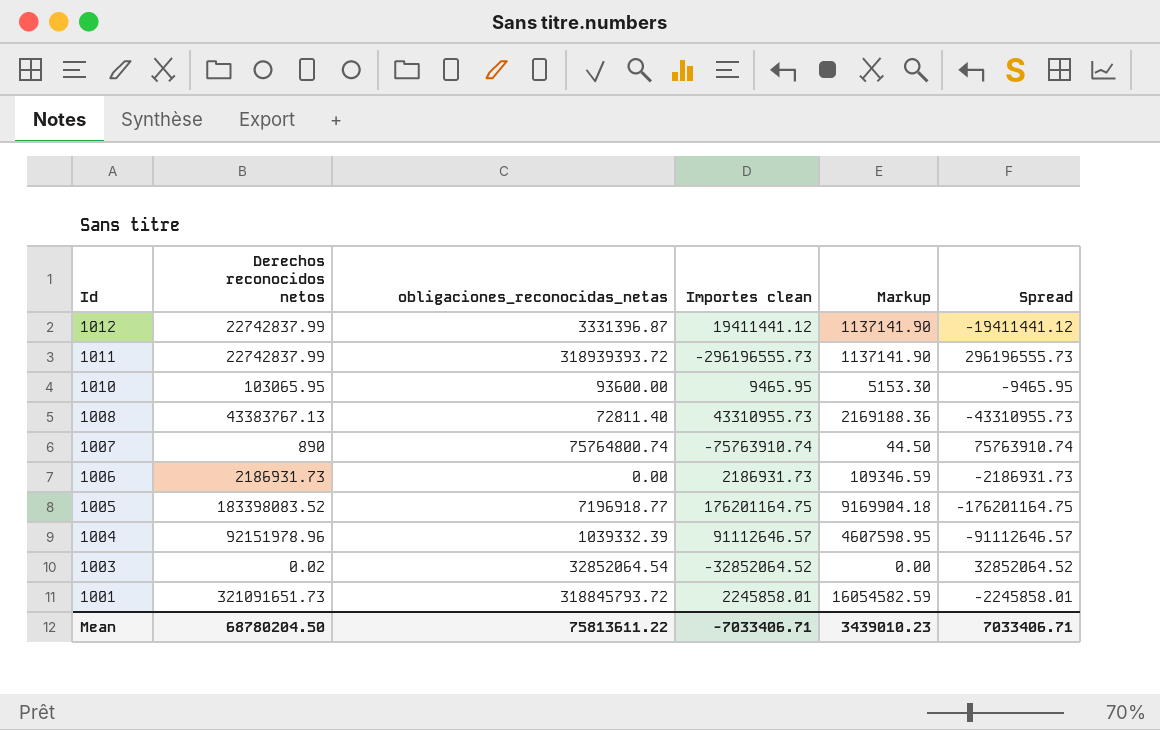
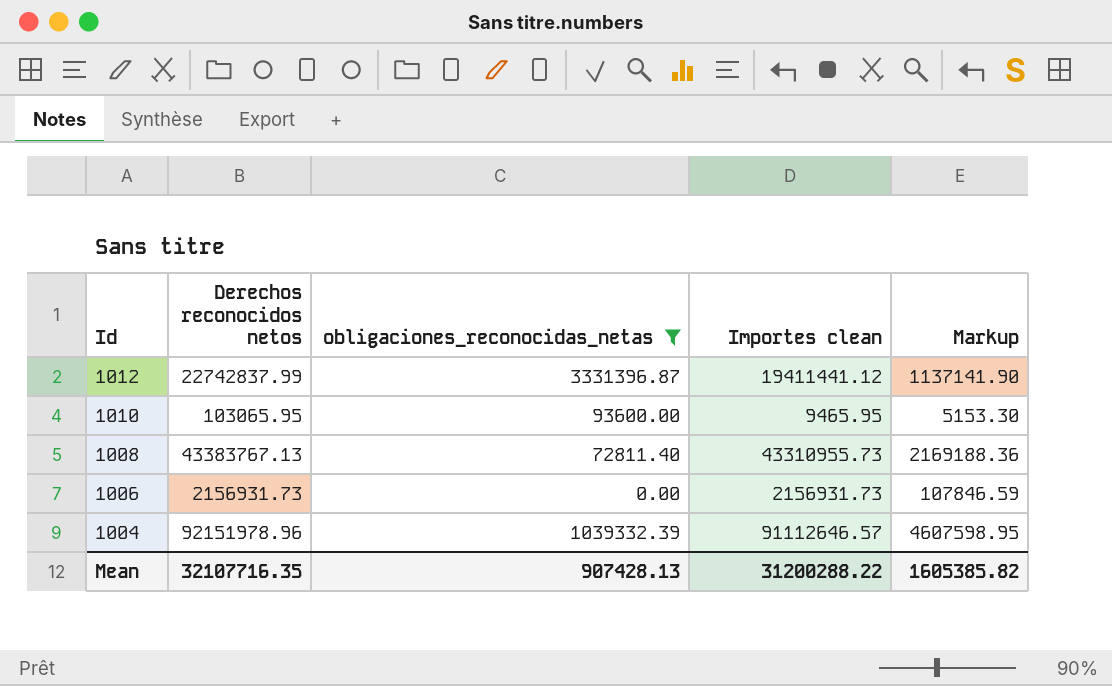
filter: none -> obligaciones_reconocidas_netas <= 3331396.87
column Spread | formula: [obligaciones_reconocidas_netas] - [Derechos reconocidos netos] -> none
1006 | Derechos reconocidos netos: 2186931.73 -> 2156931.73
1006 | Importes clean: 2186931.73 -> 2156931.73
1006 | Markup: 109346.59 -> 107846.59
Mean | Derechos reconocidos netos: 68780204.50 -> 32107716.35
Mean | obligaciones_reconocidas_netas: 75813611.22 -> 907428.13
Mean | Importes clean: -7033406.71 -> 31200288.22
Mean | Markup: 3439010.23 -> 1605385.82

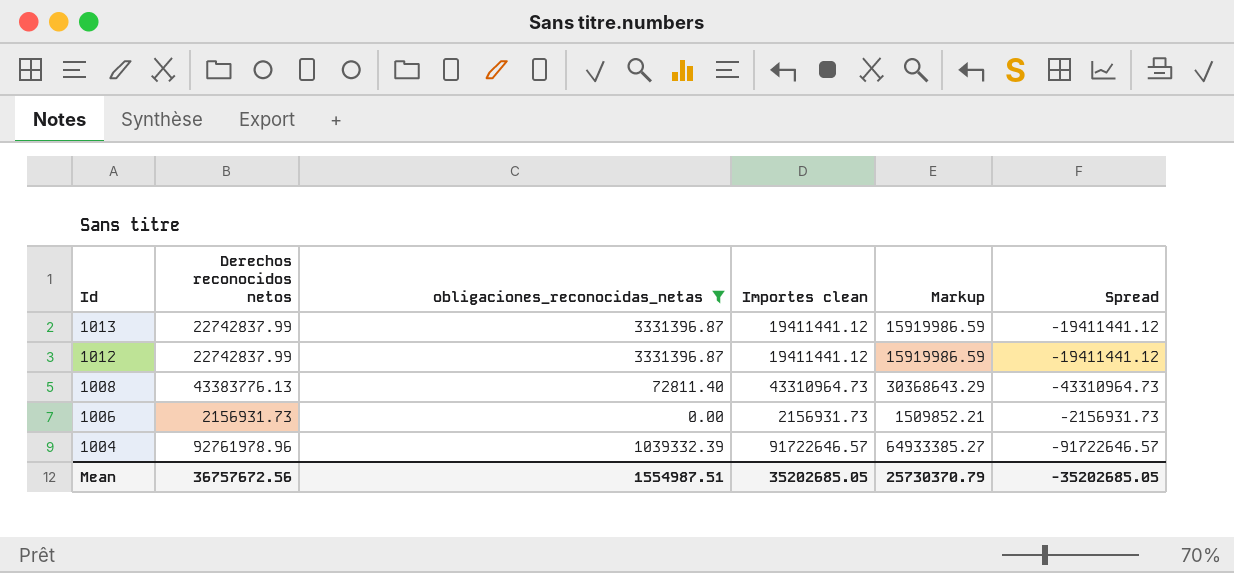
column Markup | formula: [Derechos reconocidos netos] * 0.05 -> [Derechos reconocidos netos] * 0.7
column Spread | formula: none -> [obligaciones_reconocidas_netas] - [Derechos reconocidos netos]
row 1010: 103065.95 | 93600.00 | 9465.95 | 5153.30 -> none
row 1013: none -> 22742837.99 | 3331396.87 | 19411441.12 | 15919986.59 | -19411441.12
1008 | Derechos reconocidos netos: 43383767.13 -> 43383776.13
1008 | Importes clean: 43310955.73 -> 43310964.73
1004 | Derechos reconocidos netos: 92151978.96 -> 92761978.96
1004 | Importes clean: 91112646.57 -> 91722646.57
Mean | Derechos reconocidos netos: 32107716.35 -> 36757672.56
Mean | obligaciones_reconocidas_netas: 907428.13 -> 1554987.51
Mean | Importes clean: 31200288.22 -> 35202685.05
Mean | Markup: 1605385.82 -> 25730370.79

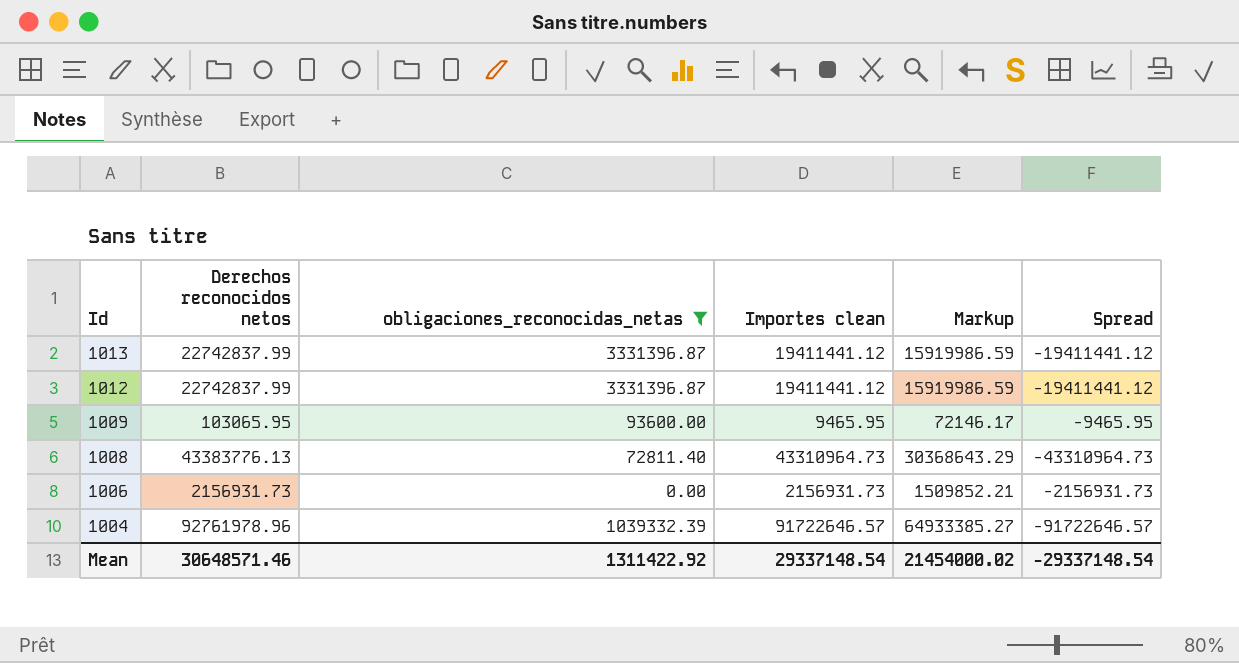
row 1009: none -> 103065.95 | 93600.00 | 9465.95 | 72146.17 | -9465.95
Mean | Derechos reconocidos netos: 36757672.56 -> 30648571.46
Mean | obligaciones_reconocidas_netas: 1554987.51 -> 1311422.92
Mean | Importes clean: 35202685.05 -> 29337148.54
Mean | Markup: 25730370.79 -> 21454000.02
Mean | Spread: -35202685.05 -> -29337148.54

